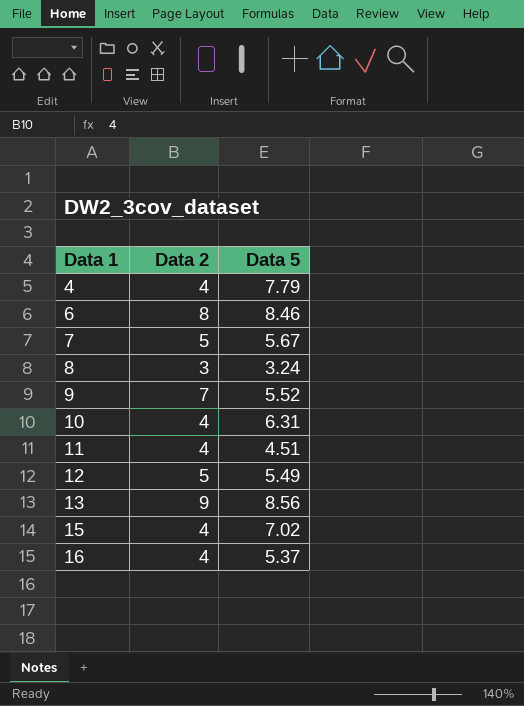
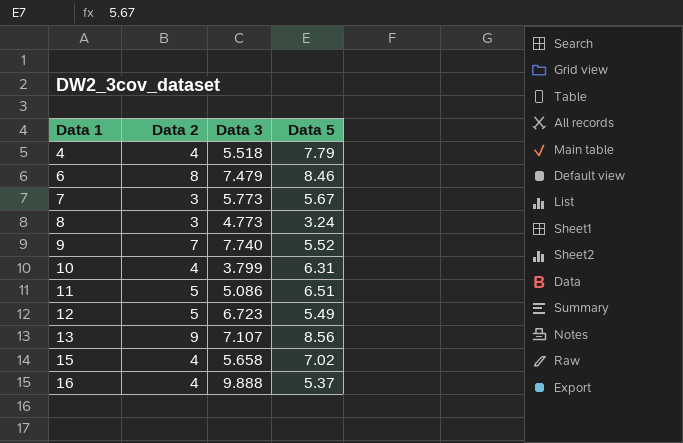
column Data 3 | position: none -> 3
7 | Data 2: 5 -> 3
11 | Data 2: 4 -> 5
11 | Data 5: 4.51 -> 6.51

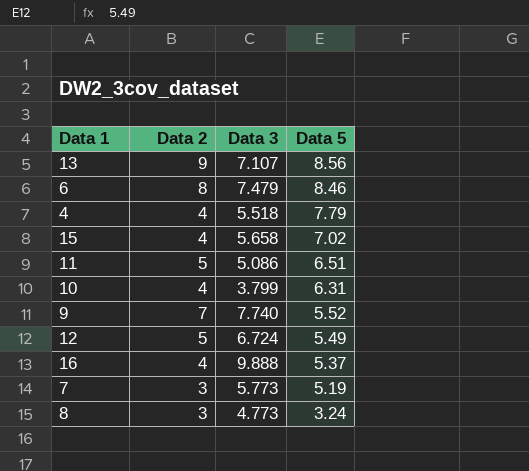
row order: Data 1 ascending -> Data 5 descending
12 | Data 3: 6.723 -> 6.724
7 | Data 5: 5.67 -> 5.19

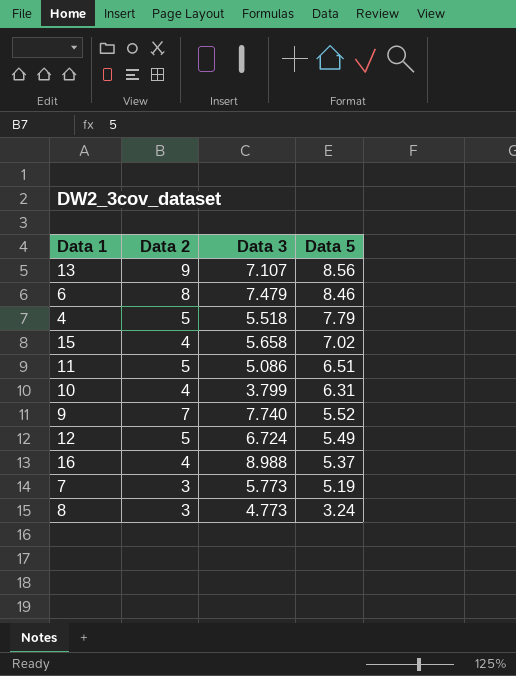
4 | Data 2: 4 -> 5
16 | Data 3: 9.888 -> 8.988

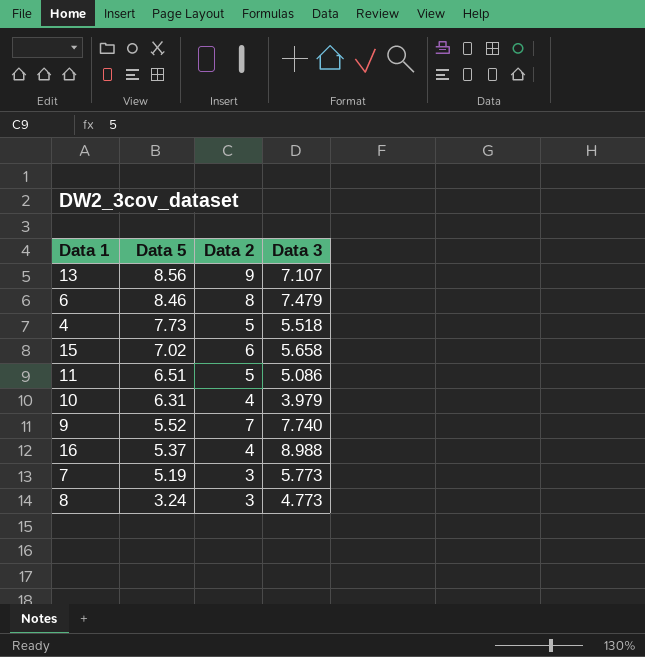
column Data 5 | position: 4 -> 2
row 12: 5 | 6.724 | 5.49 -> none
4 | Data 5: 7.79 -> 7.73
15 | Data 2: 4 -> 6
10 | Data 3: 3.799 -> 3.979

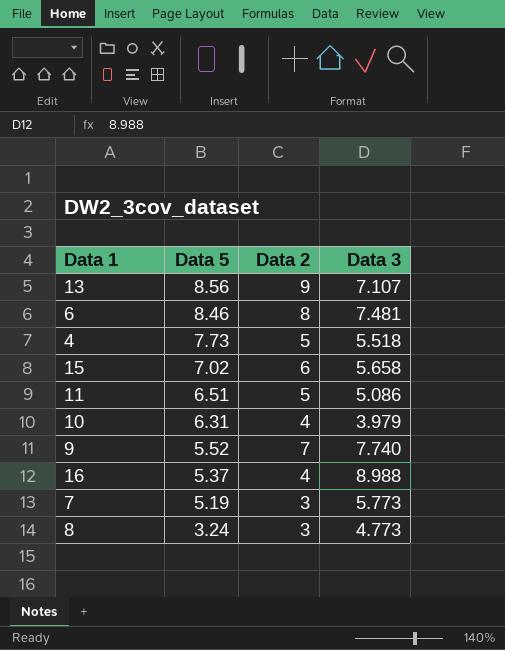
6 | Data 3: 7.479 -> 7.481

